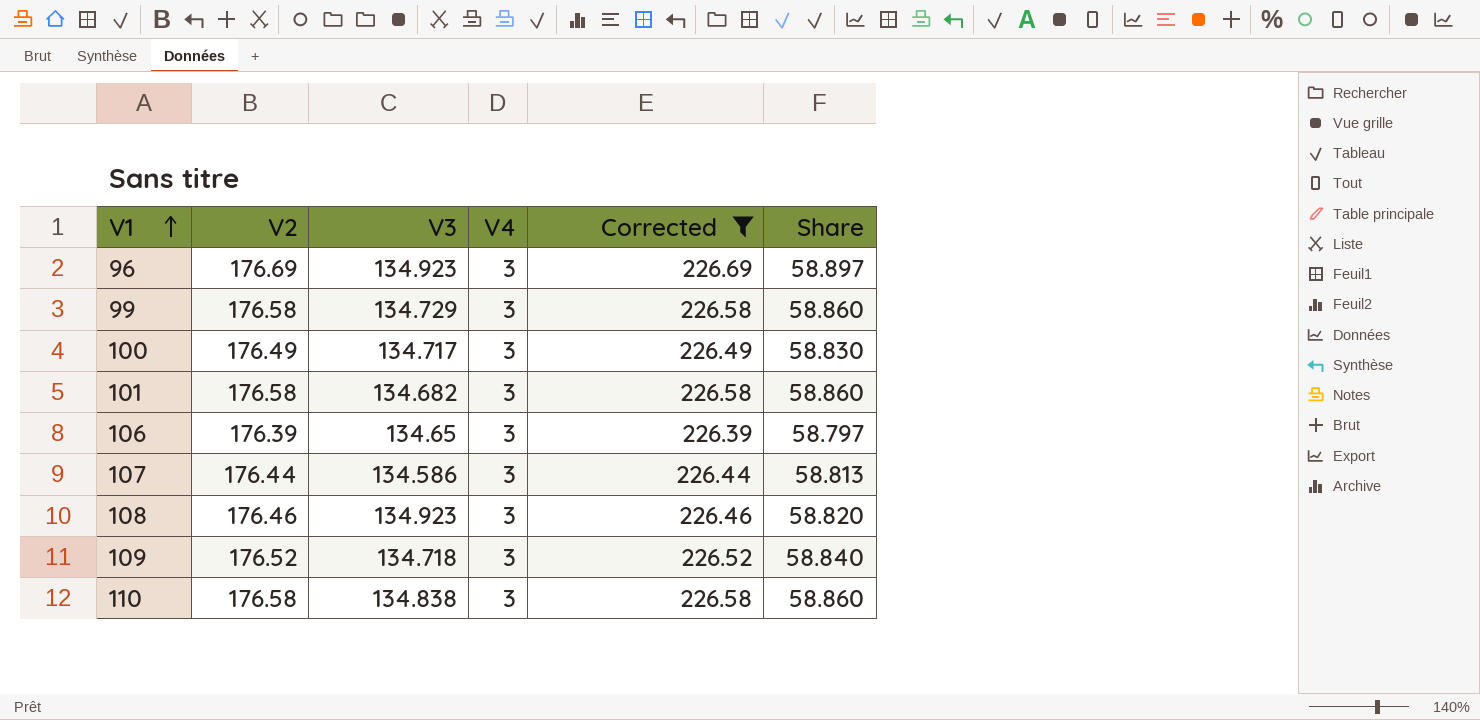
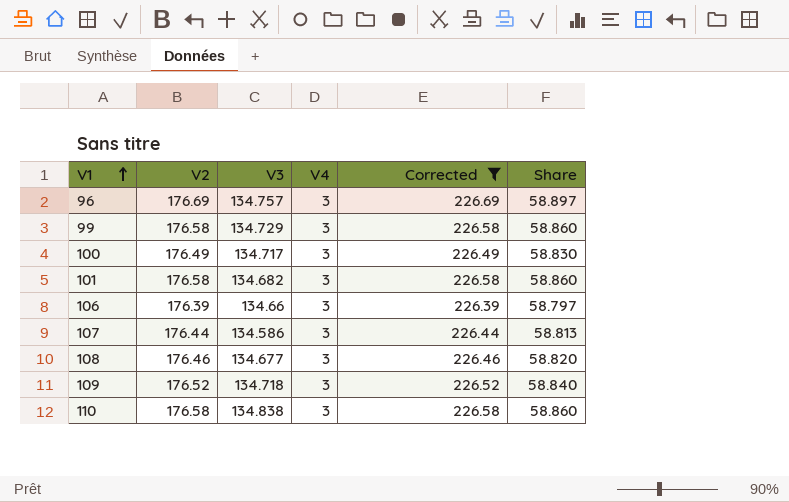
96 | V3: 134.923 -> 134.757
106 | V3: 134.65 -> 134.66
108 | V3: 134.923 -> 134.677

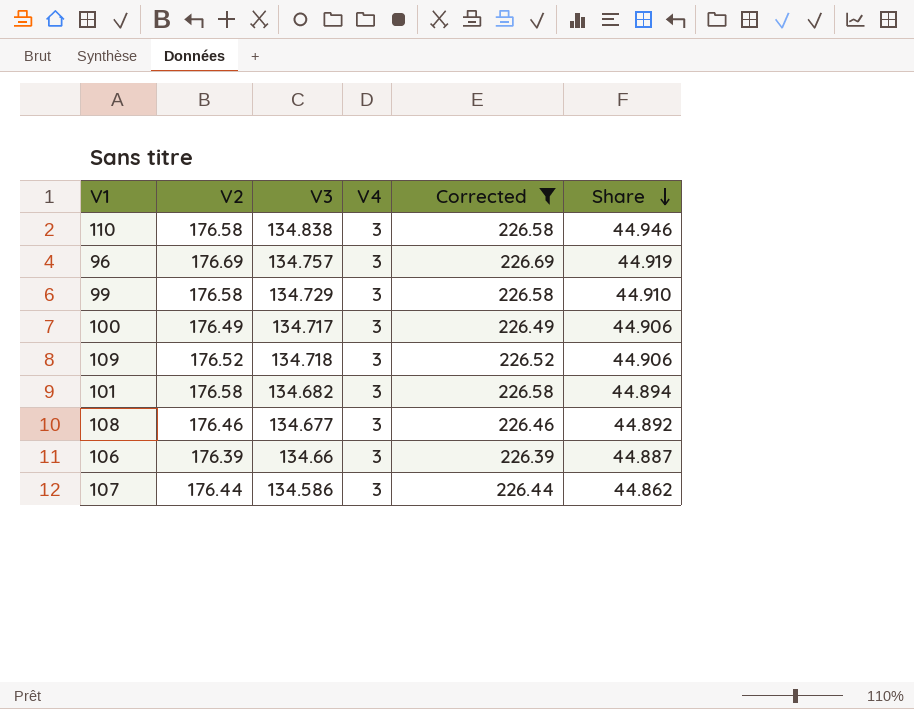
row order: V1 ascending -> Share descending
column Share | formula: [V2] / [V4] -> [V3] / [V4]

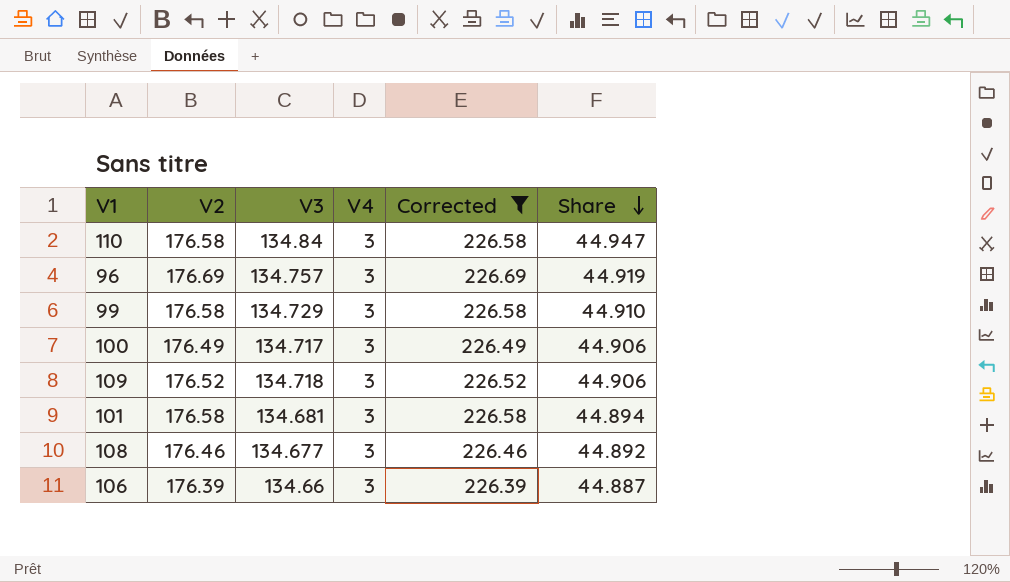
row 107: 176.44 | 134.586 | 3 | 226.44 | 44.862 -> none
110 | V3: 134.838 -> 134.84
110 | Share: 44.946 -> 44.947
101 | V3: 134.682 -> 134.681

